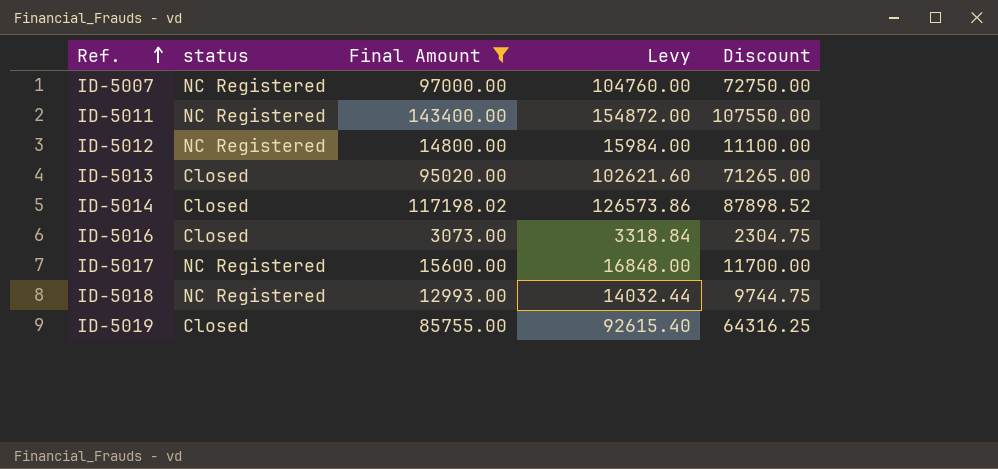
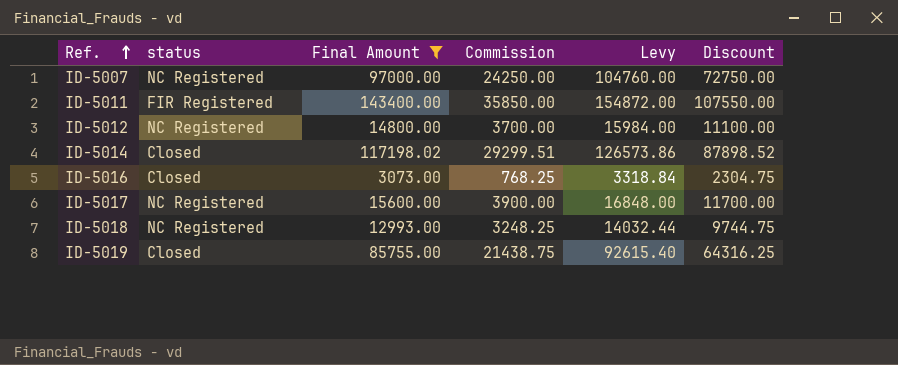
column Commission | formula: none -> [Final Amount] * 0.25
row ID-5013: Closed | 95020.00 | 102621.60 | 71265.00 -> none
ID-5011 | status: NC Registered -> FIR Registered

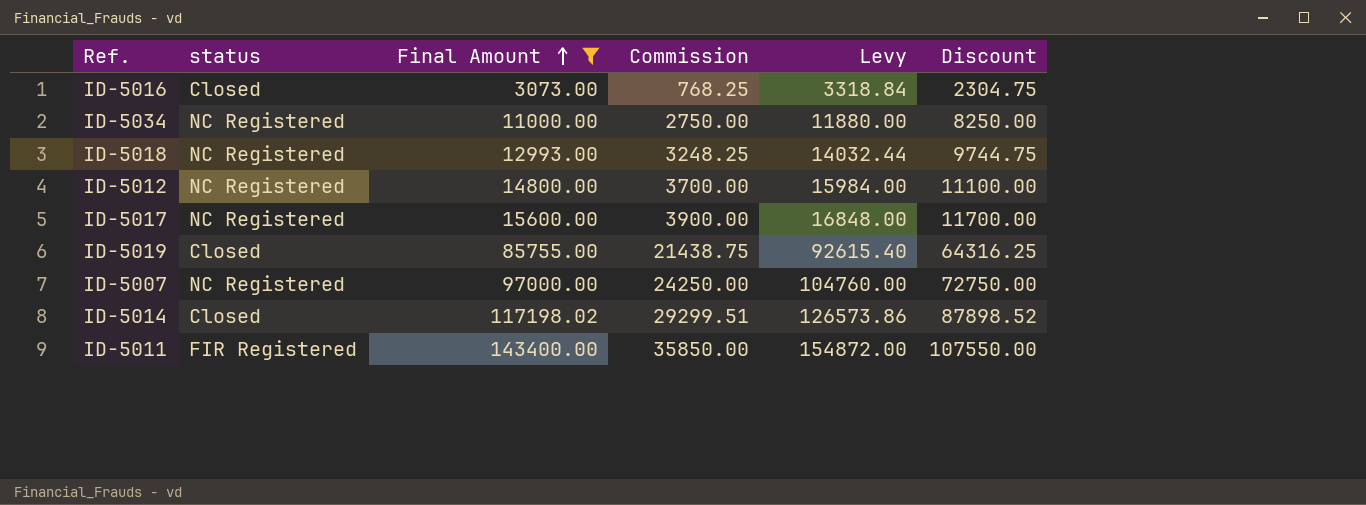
row order: Ref. ascending -> Final Amount ascending
row ID-5034: none -> NC Registered | 11000.00 | 2750.00 | 11880.00 | 8250.00

